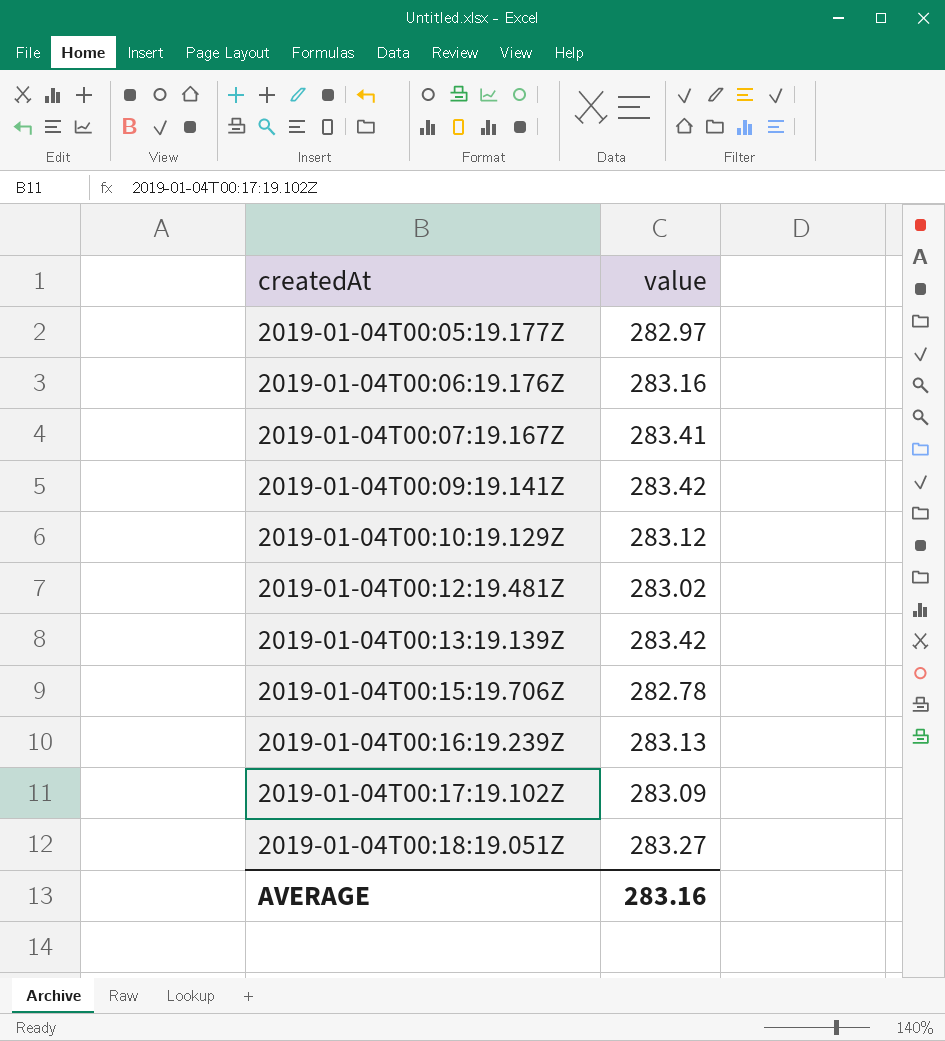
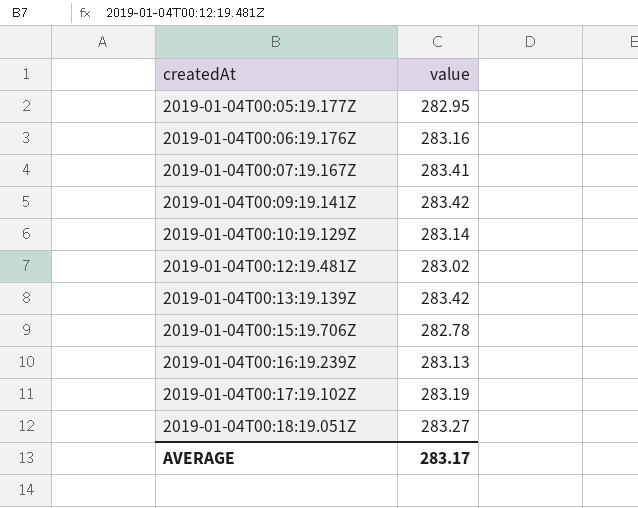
2019-01-04T00:05:19.177Z | value: 282.97 -> 282.95
2019-01-04T00:10:19.129Z | value: 283.12 -> 283.14
2019-01-04T00:17:19.102Z | value: 283.09 -> 283.19
AVERAGE | value: 283.16 -> 283.17

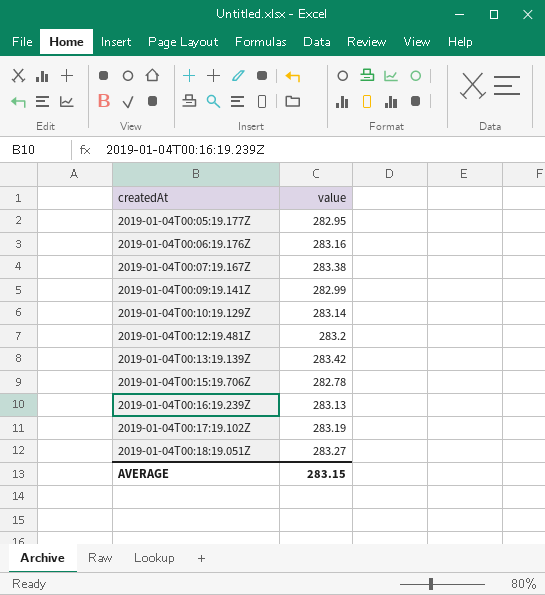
2019-01-04T00:07:19.167Z | value: 283.41 -> 283.38
2019-01-04T00:09:19.141Z | value: 283.42 -> 282.99
2019-01-04T00:12:19.481Z | value: 283.02 -> 283.2
AVERAGE | value: 283.17 -> 283.15

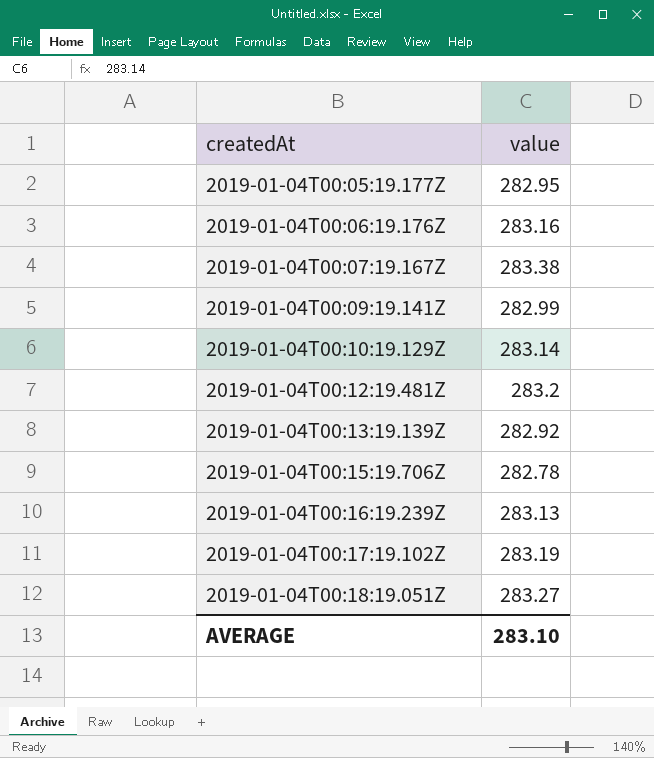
2019-01-04T00:13:19.139Z | value: 283.42 -> 282.92
AVERAGE | value: 283.15 -> 283.10

